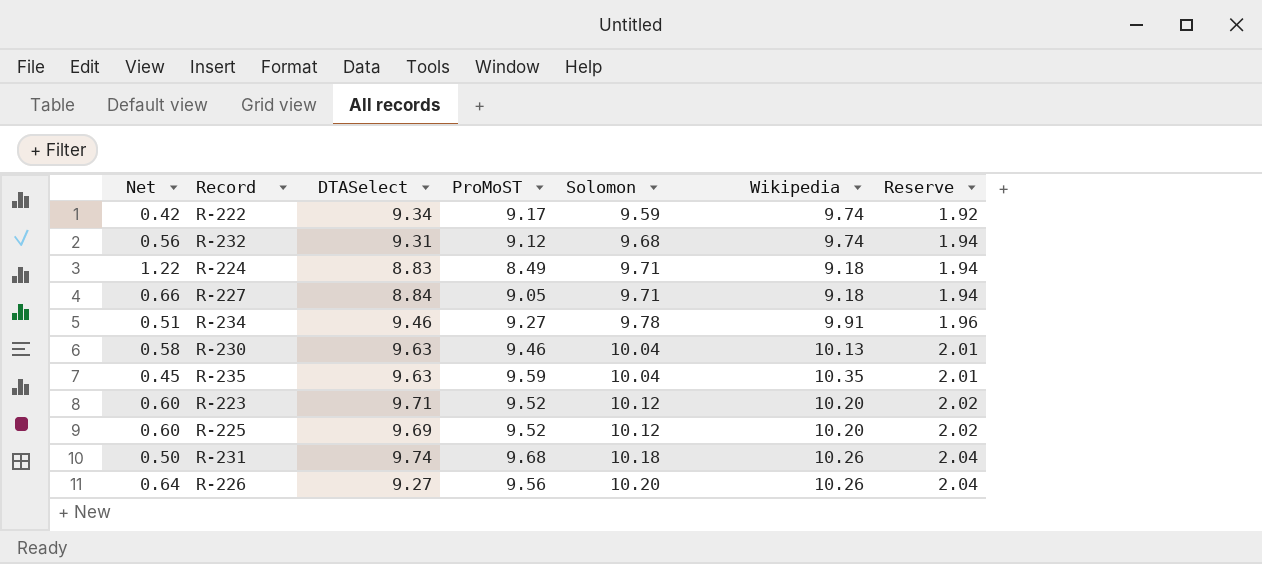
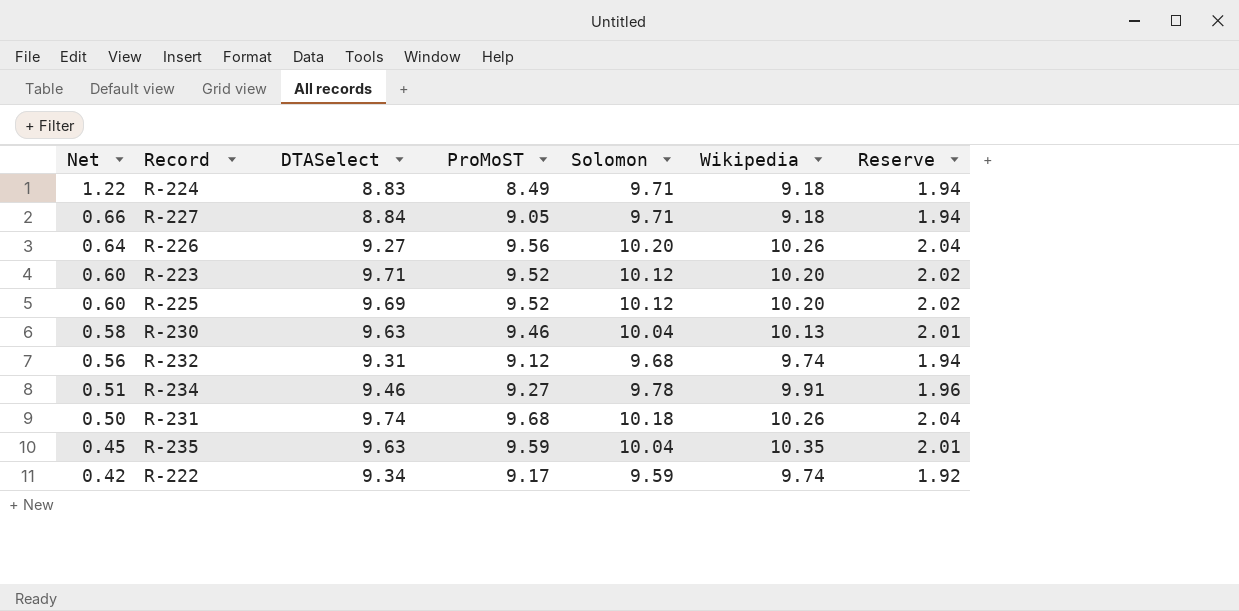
row order: Solomon ascending -> Net descending

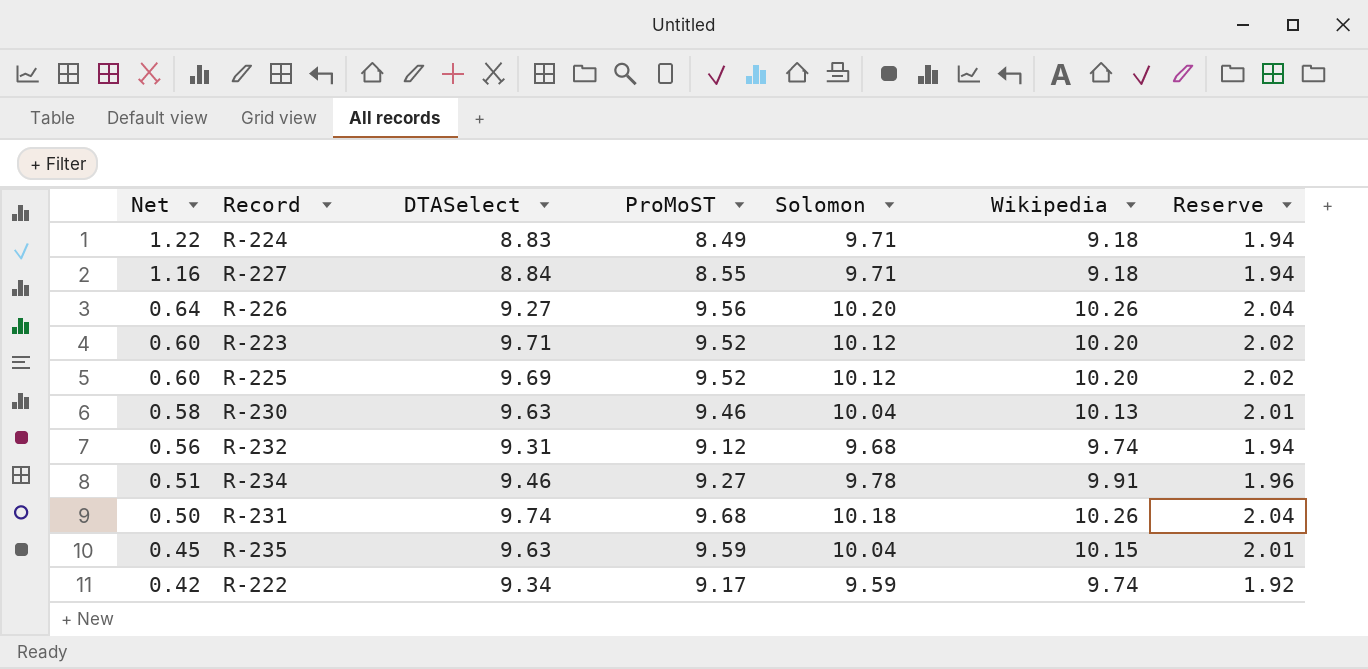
R-227 | Net: 0.66 -> 1.16
R-227 | ProMoST: 9.05 -> 8.55
R-235 | Wikipedia: 10.35 -> 10.15

